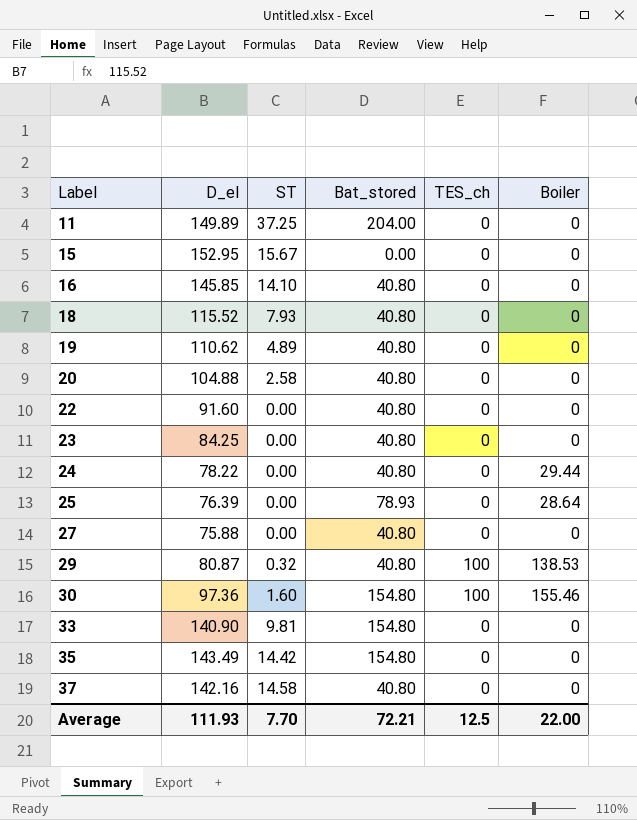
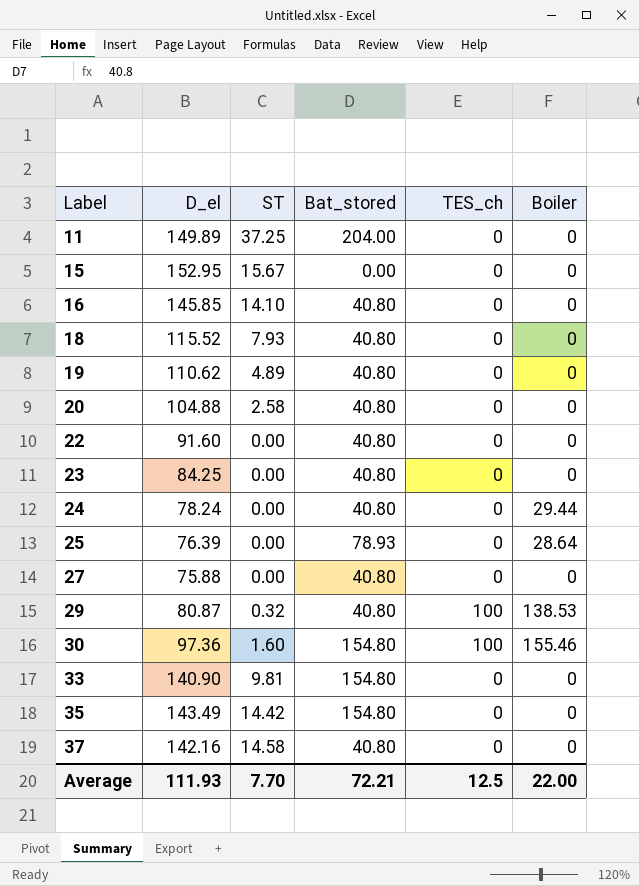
24 | D_el: 78.22 -> 78.24

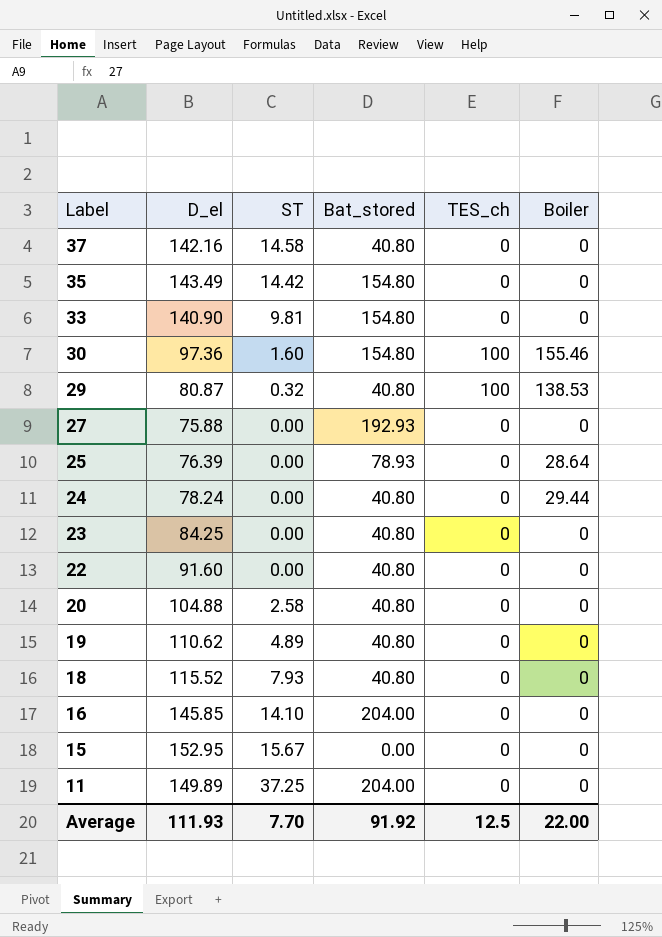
row order: Label ascending -> Label descending
27 | Bat_stored: 40.80 -> 192.93
16 | Bat_stored: 40.80 -> 204.00
Average | Bat_stored: 72.21 -> 91.92

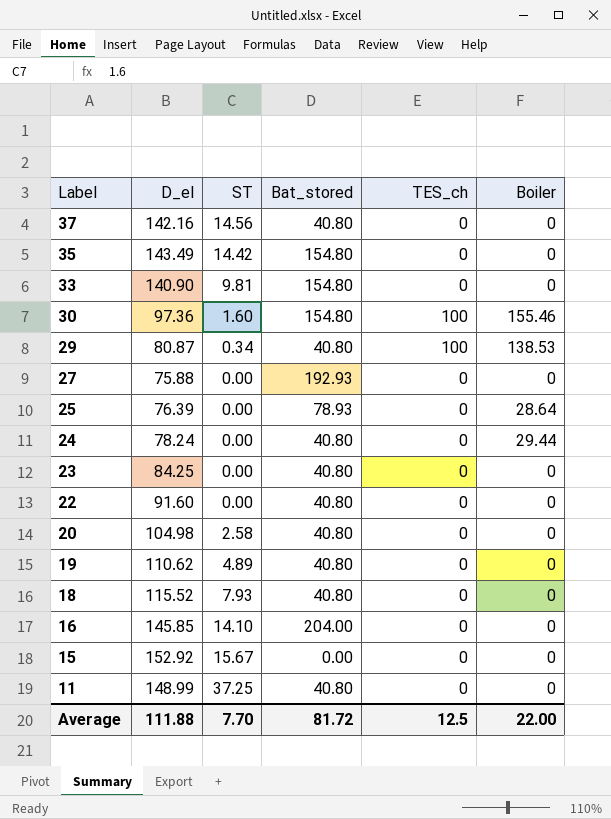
37 | ST: 14.58 -> 14.56
29 | ST: 0.32 -> 0.34
20 | D_el: 104.88 -> 104.98
15 | D_el: 152.95 -> 152.92
11 | D_el: 149.89 -> 148.99
11 | Bat_stored: 204.00 -> 40.80
Average | D_el: 111.93 -> 111.88
Average | Bat_stored: 91.92 -> 81.72

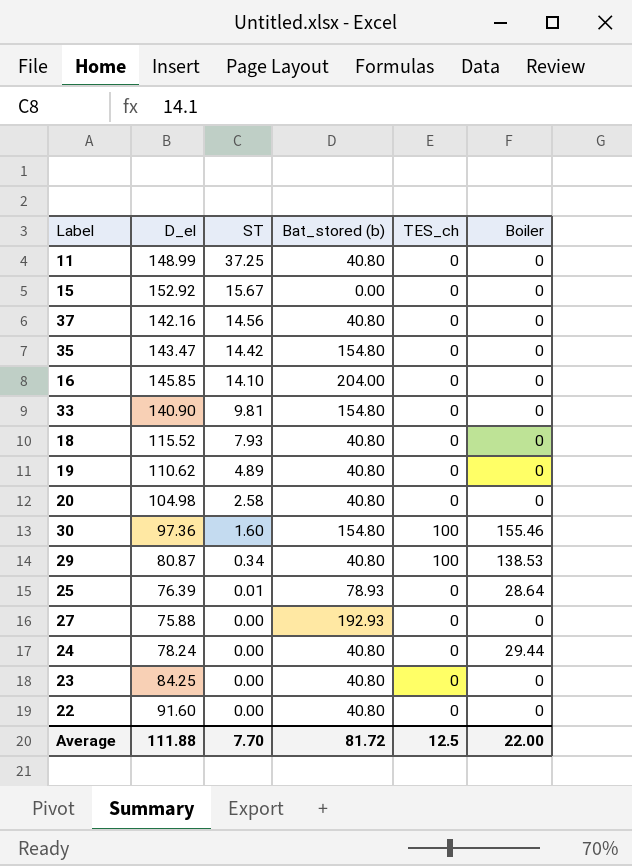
row order: Label descending -> ST descending
column name: Bat_stored -> Bat_stored (b)
35 | D_el: 143.49 -> 143.47
25 | ST: 0.00 -> 0.01

